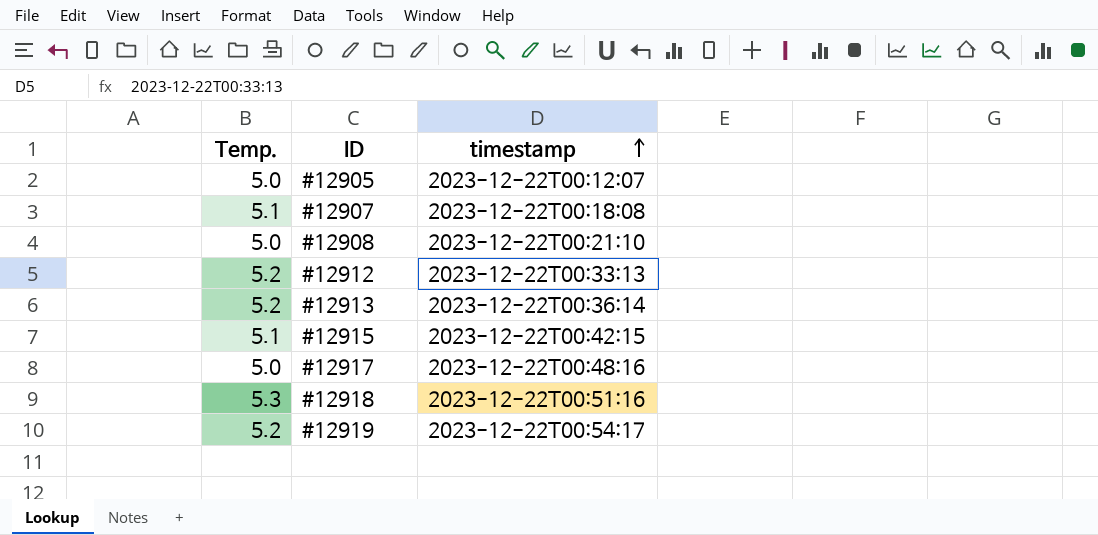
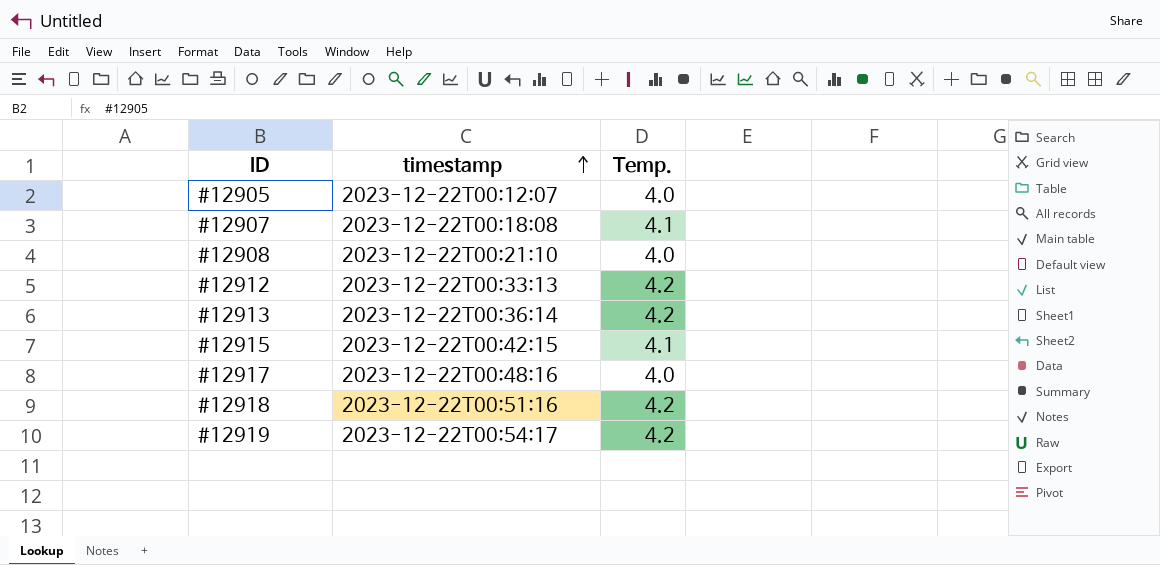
column Temp. | position: 1 -> 3
#12905 | Temp.: 5.0 -> 4.0
#12907 | Temp.: 5.1 -> 4.1
#12908 | Temp.: 5.0 -> 4.0
#12912 | Temp.: 5.2 -> 4.2
#12913 | Temp.: 5.2 -> 4.2
#12915 | Temp.: 5.1 -> 4.1
#12917 | Temp.: 5.0 -> 4.0
#12918 | Temp.: 5.3 -> 4.2
#12919 | Temp.: 5.2 -> 4.2

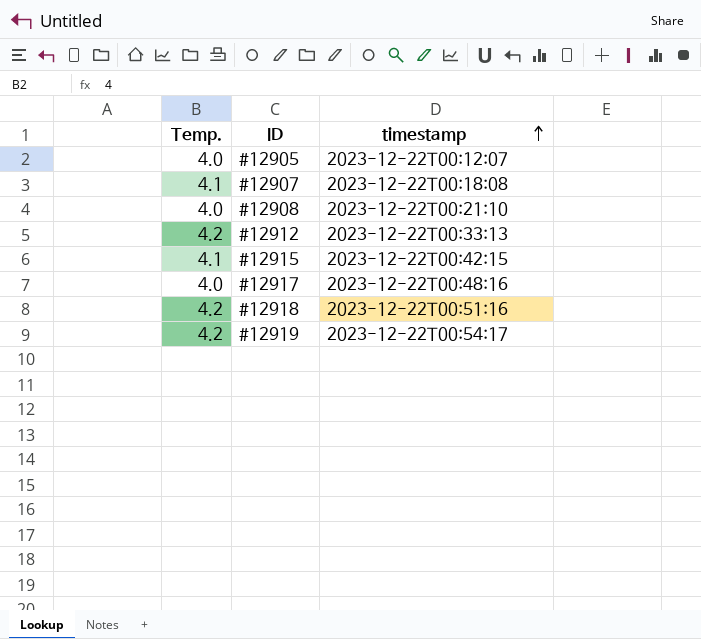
column Temp. | position: 3 -> 1
row #12913: 2023-12-22T00:36:14 | 4.2 -> none

